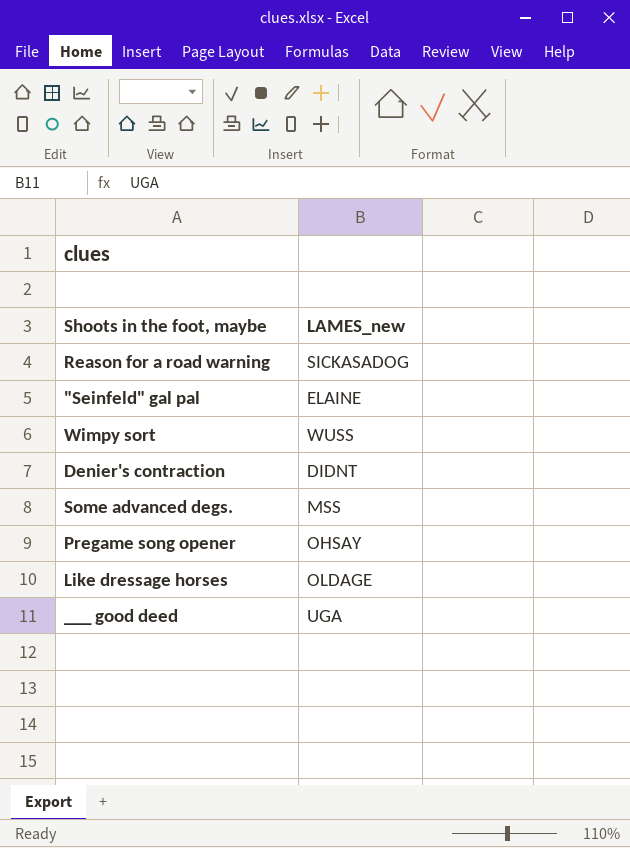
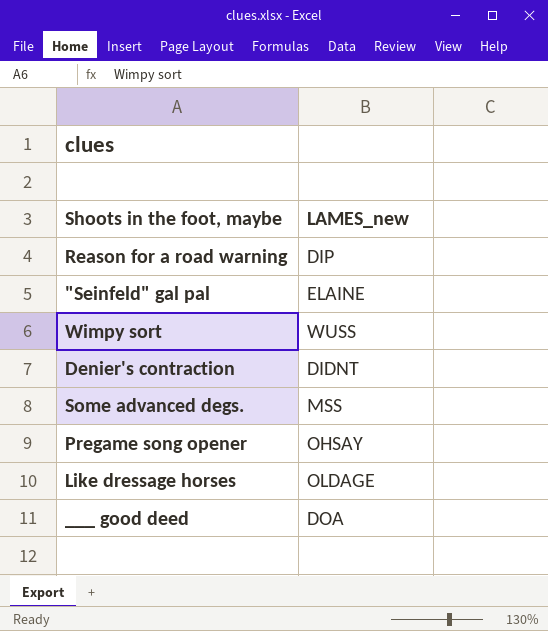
Reason for a road warning | LAMES_new: SICKASADOG -> DIP
___ good deed | LAMES_new: UGA -> DOA

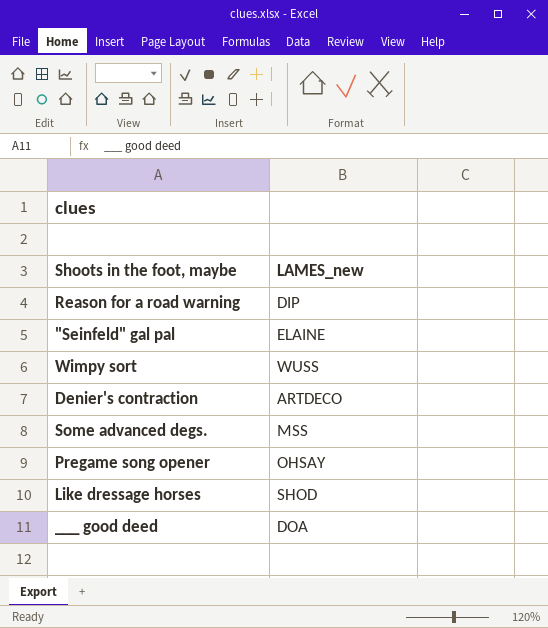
Denier's contraction | LAMES_new: DIDNT -> ARTDECO
Like dressage horses | LAMES_new: OLDAGE -> SHOD

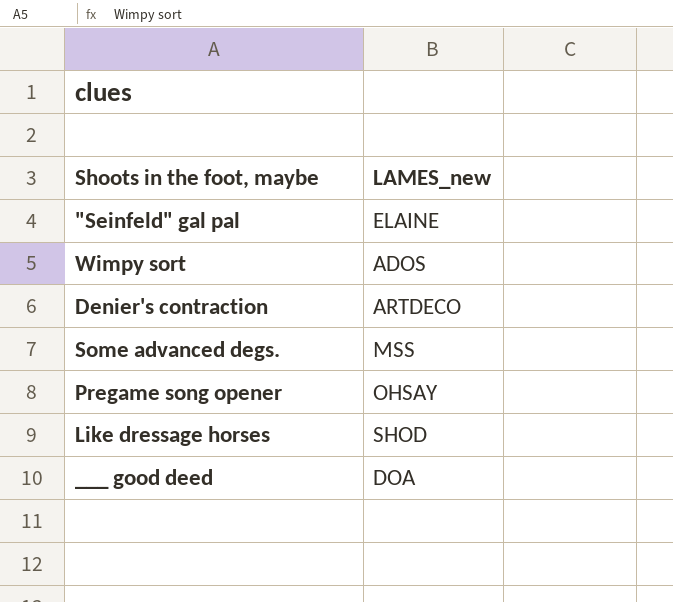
row Reason for a road warning: DIP -> none
Wimpy sort | LAMES_new: WUSS -> ADOS

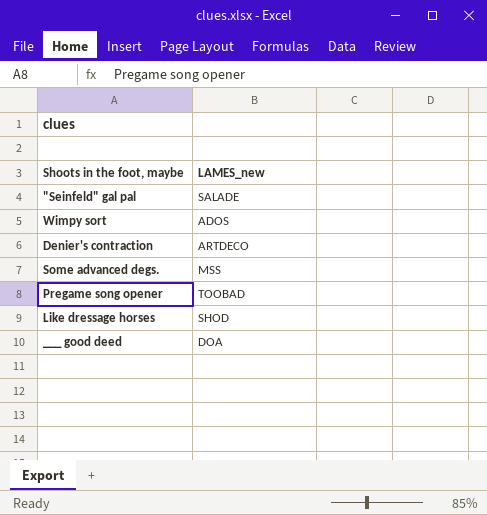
"Seinfeld" gal pal | LAMES_new: ELAINE -> SALADE
Pregame song opener | LAMES_new: OHSAY -> TOOBAD

